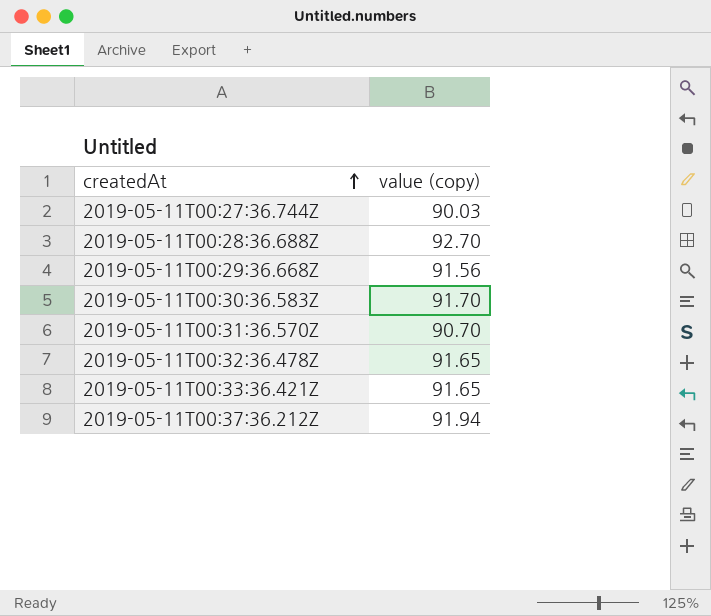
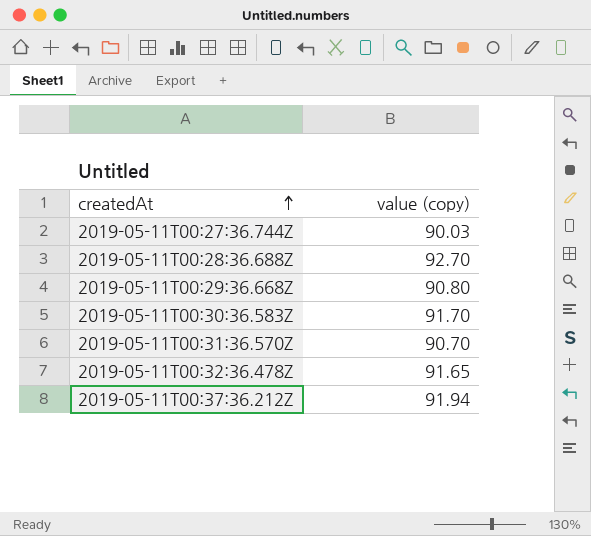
row 2019-05-11T00:33:36.421Z: 91.65 -> none
2019-05-11T00:29:36.668Z | value (copy): 91.56 -> 90.80

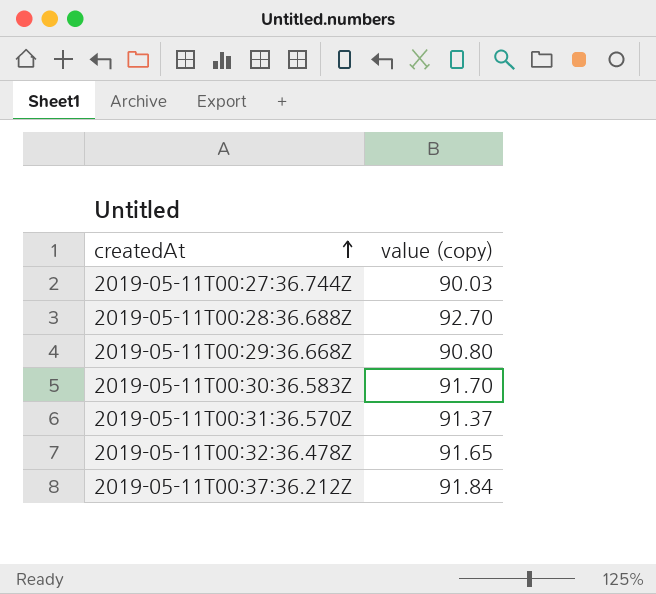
2019-05-11T00:31:36.570Z | value (copy): 90.70 -> 91.37
2019-05-11T00:37:36.212Z | value (copy): 91.94 -> 91.84

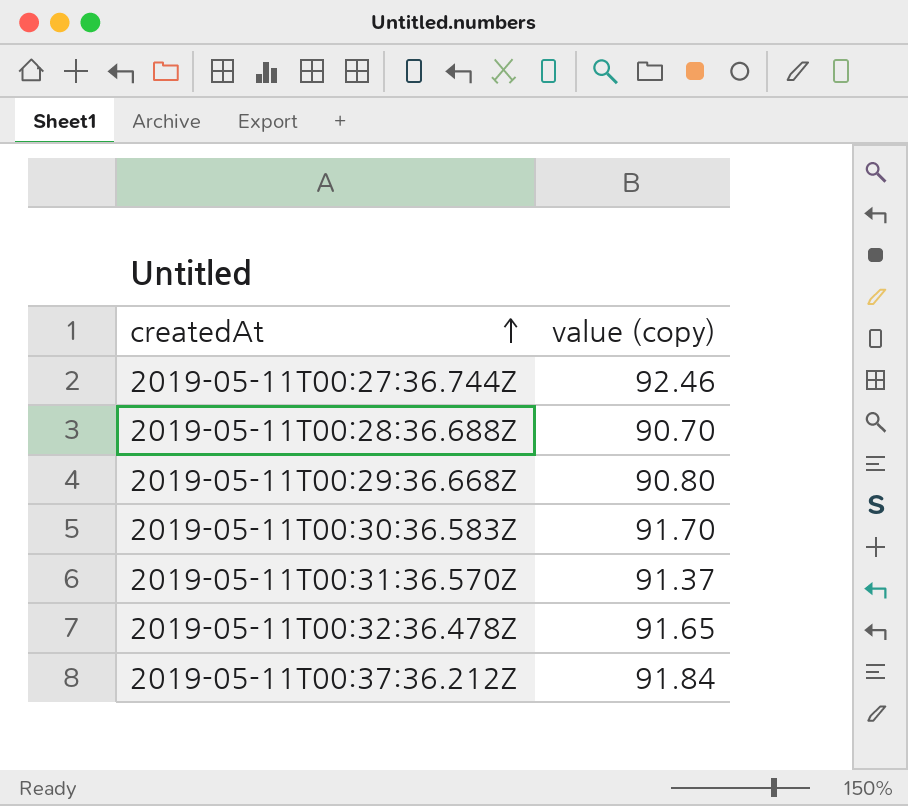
2019-05-11T00:27:36.744Z | value (copy): 90.03 -> 92.46
2019-05-11T00:28:36.688Z | value (copy): 92.70 -> 90.70

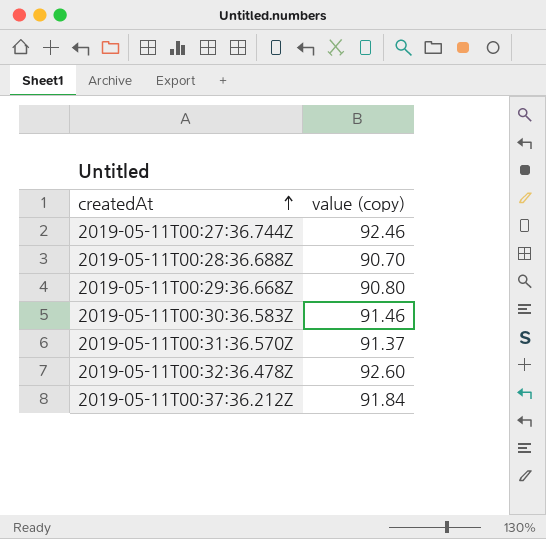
2019-05-11T00:30:36.583Z | value (copy): 91.70 -> 91.46
2019-05-11T00:32:36.478Z | value (copy): 91.65 -> 92.60

